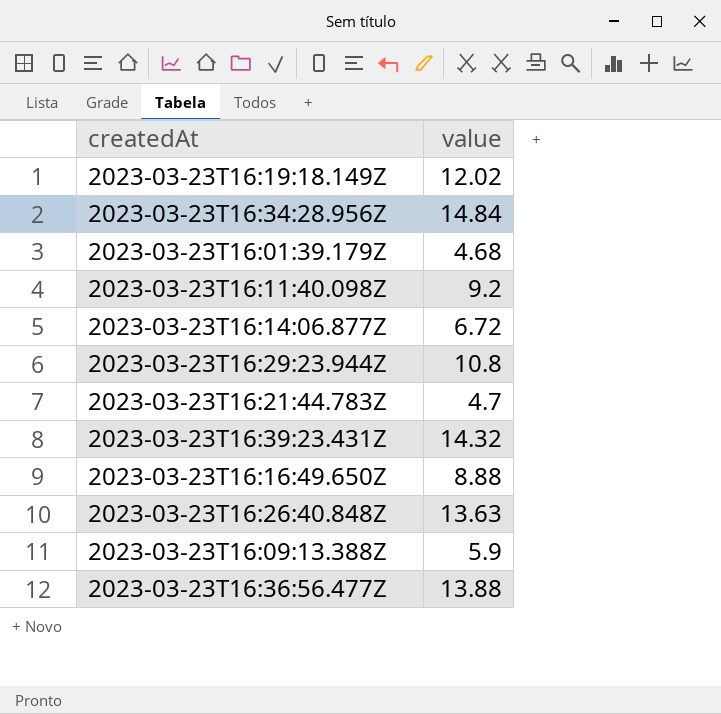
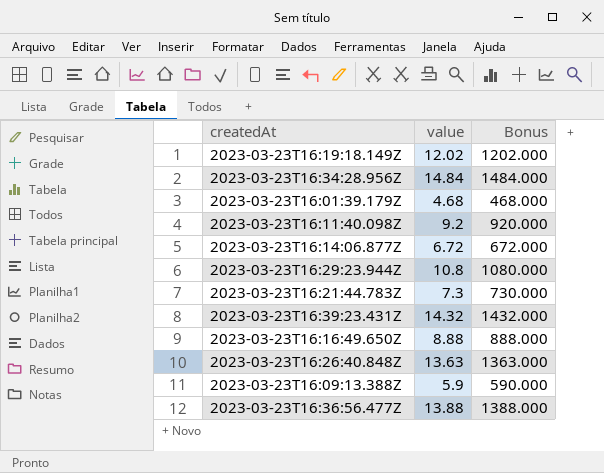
column Bonus | formula: none -> [value] * 100
2023-03-23T16:21:44.783Z | value: 4.7 -> 7.3

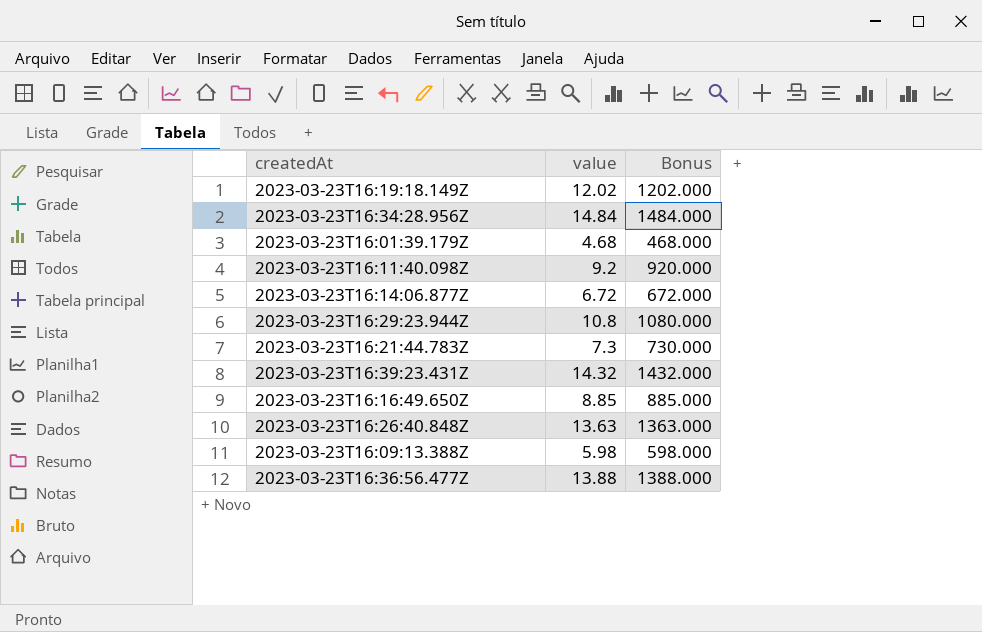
2023-03-23T16:16:49.650Z | value: 8.88 -> 8.85
2023-03-23T16:16:49.650Z | Bonus: 888.000 -> 885.000
2023-03-23T16:09:13.388Z | value: 5.9 -> 5.98
2023-03-23T16:09:13.388Z | Bonus: 590.000 -> 598.000

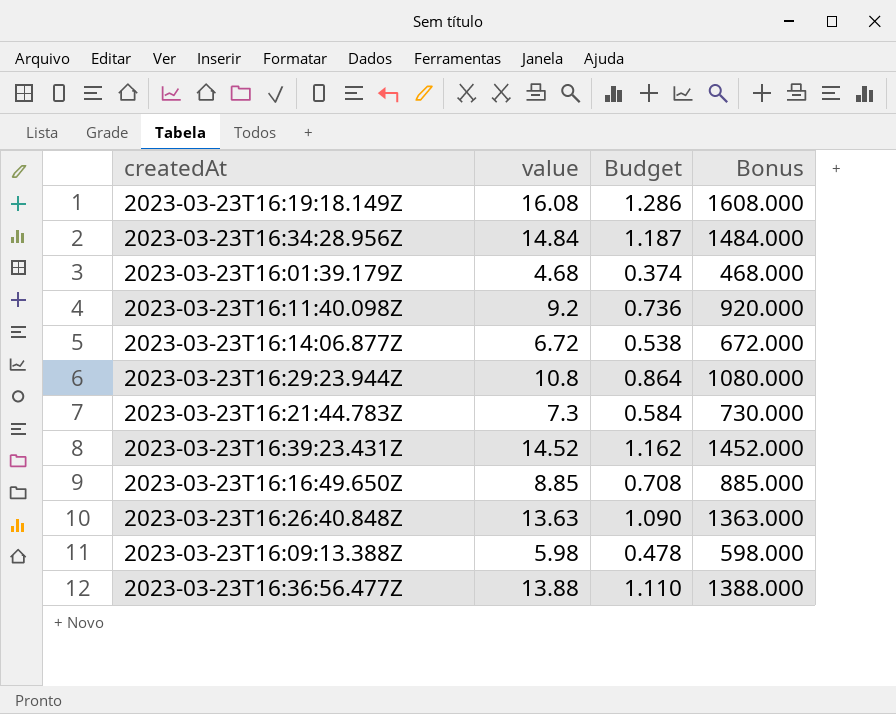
column Budget | formula: none -> [value] * 0.08
2023-03-23T16:19:18.149Z | value: 12.02 -> 16.08
2023-03-23T16:19:18.149Z | Bonus: 1202.000 -> 1608.000
2023-03-23T16:39:23.431Z | value: 14.32 -> 14.52
2023-03-23T16:39:23.431Z | Bonus: 1432.000 -> 1452.000

